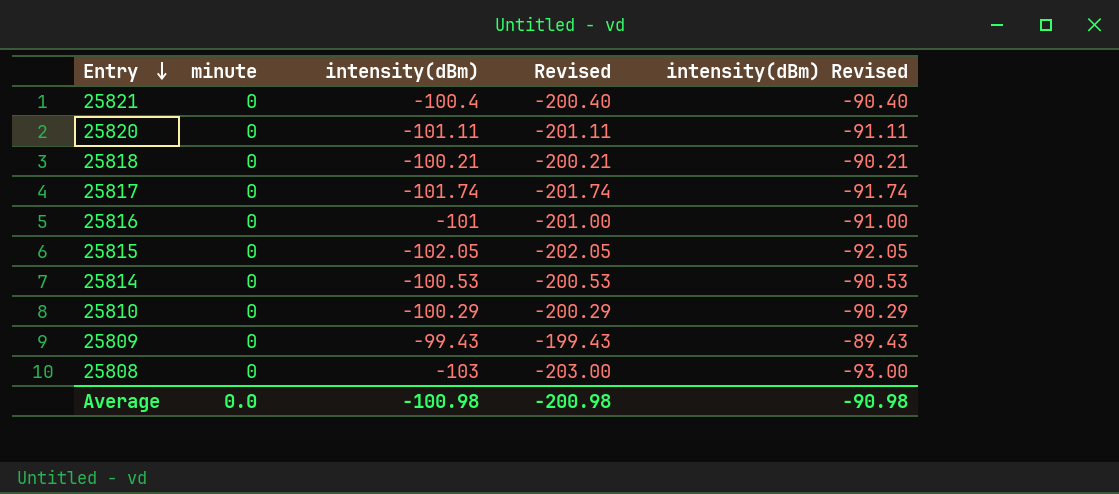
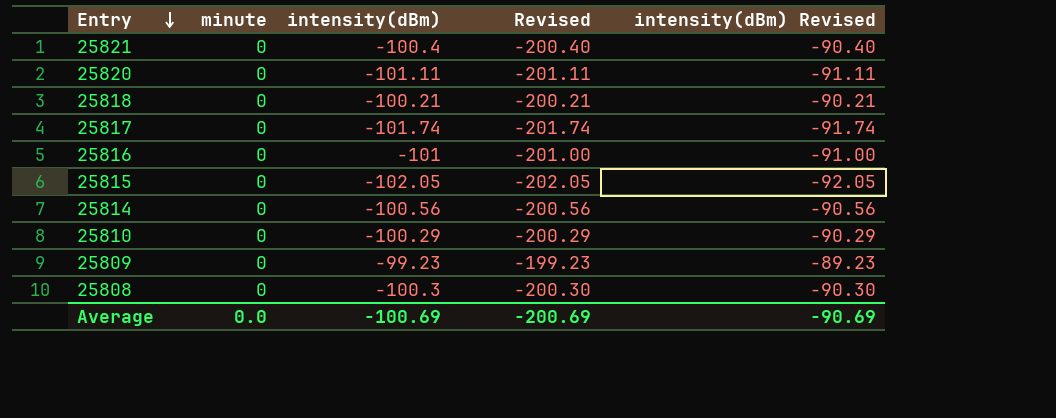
25814 | intensity(dBm): -100.53 -> -100.56
25814 | Revised: -200.53 -> -200.56
25814 | intensity(dBm) Revised: -90.53 -> -90.56
25809 | intensity(dBm): -99.43 -> -99.23
25809 | Revised: -199.43 -> -199.23
25809 | intensity(dBm) Revised: -89.43 -> -89.23
25808 | intensity(dBm): -103 -> -100.3
25808 | Revised: -203.00 -> -200.30
25808 | intensity(dBm) Revised: -93.00 -> -90.30
Average | intensity(dBm): -100.98 -> -100.69
Average | Revised: -200.98 -> -200.69
Average | intensity(dBm) Revised: -90.98 -> -90.69

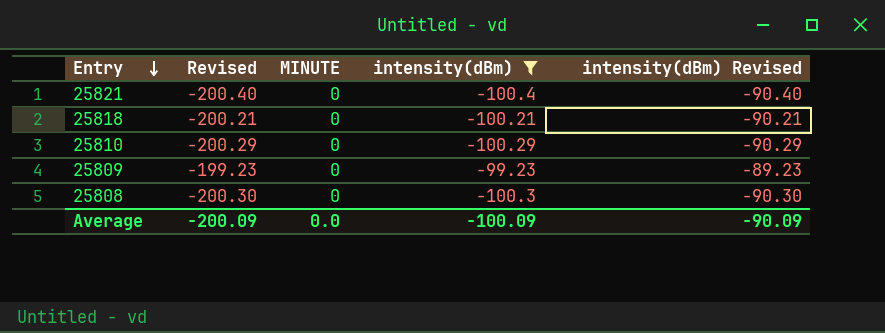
filter: none -> intensity(dBm) >= -100.4
column Revised | position: 4 -> 2
column name: minute -> MINUTE
Average | Revised: -200.69 -> -200.09
Average | intensity(dBm): -100.69 -> -100.09
Average | intensity(dBm) Revised: -90.69 -> -90.09

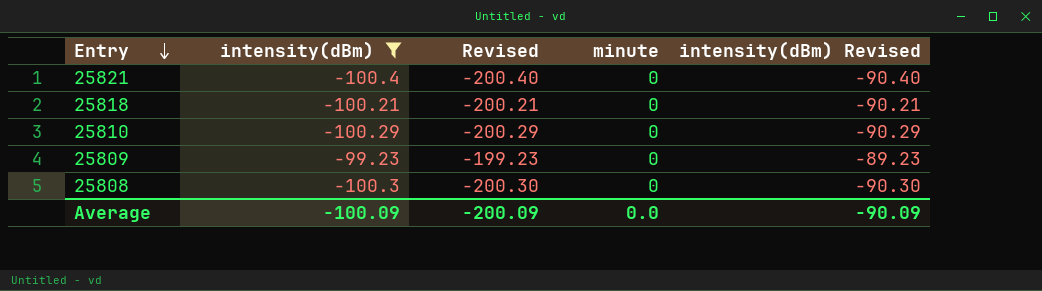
column intensity(dBm) | position: 4 -> 2
column name: MINUTE -> minute

